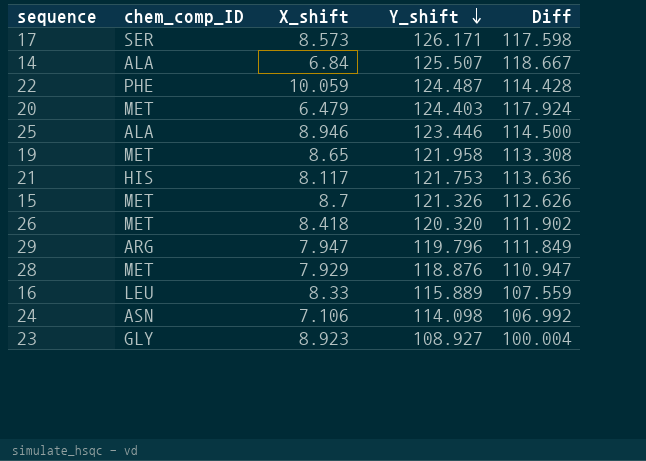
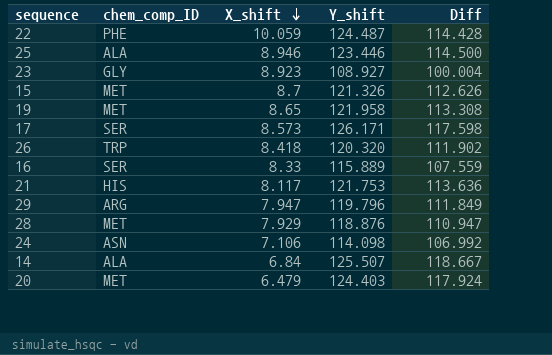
row order: Y_shift descending -> X_shift descending
26 | chem_comp_ID: MET -> TRP
16 | chem_comp_ID: LEU -> SER

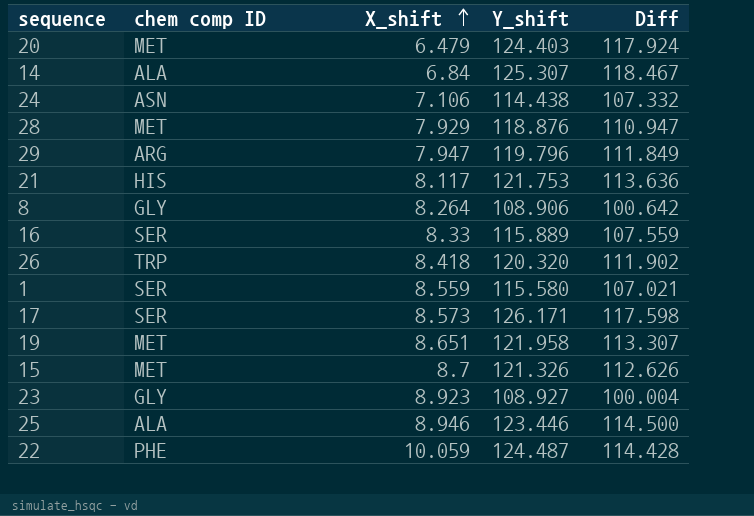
row order: X_shift descending -> X_shift ascending
column name: chem_comp_ID -> chem comp ID
14 | Y_shift: 125.507 -> 125.307
14 | Diff: 118.667 -> 118.467
24 | Y_shift: 114.098 -> 114.438
24 | Diff: 106.992 -> 107.332
row 8: none -> GLY | 8.264 | 108.906 | 100.642
row 1: none -> SER | 8.559 | 115.580 | 107.021
19 | X_shift: 8.65 -> 8.651
19 | Diff: 113.308 -> 113.307

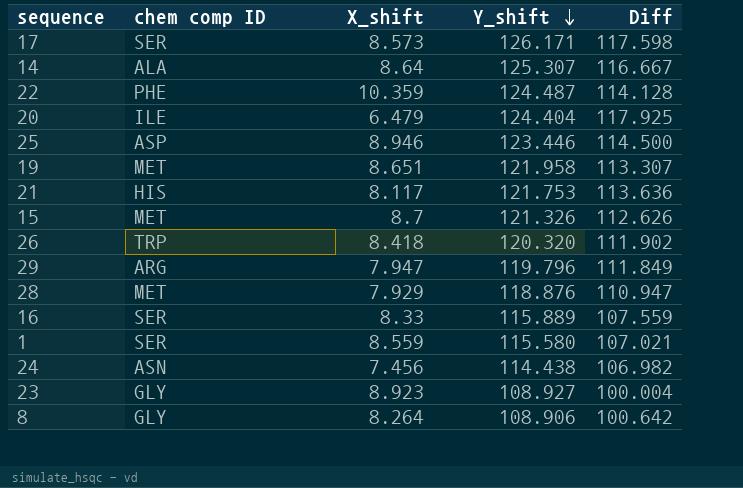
row order: X_shift ascending -> Y_shift descending
14 | X_shift: 6.84 -> 8.64
14 | Diff: 118.467 -> 116.667
22 | X_shift: 10.059 -> 10.359
22 | Diff: 114.428 -> 114.128
20 | chem comp ID: MET -> ILE
20 | Y_shift: 124.403 -> 124.404
20 | Diff: 117.924 -> 117.925
25 | chem comp ID: ALA -> ASP
24 | X_shift: 7.106 -> 7.456
24 | Diff: 107.332 -> 106.982

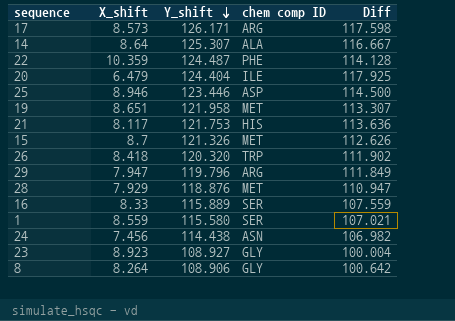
column chem comp ID | position: 2 -> 4
17 | chem comp ID: SER -> ARG

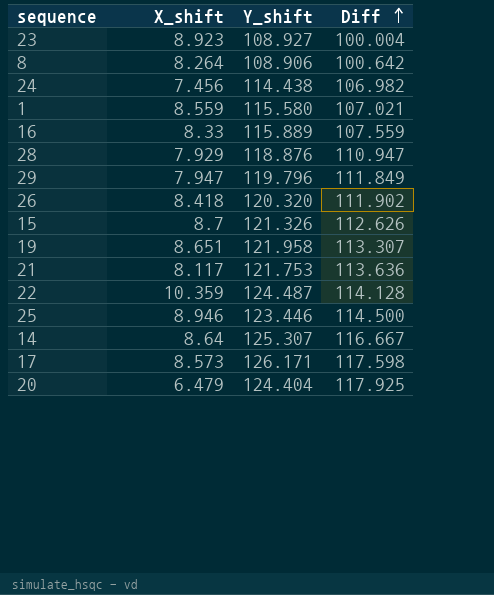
row order: Y_shift descending -> Diff ascending
column chem comp ID | position: 4 -> none

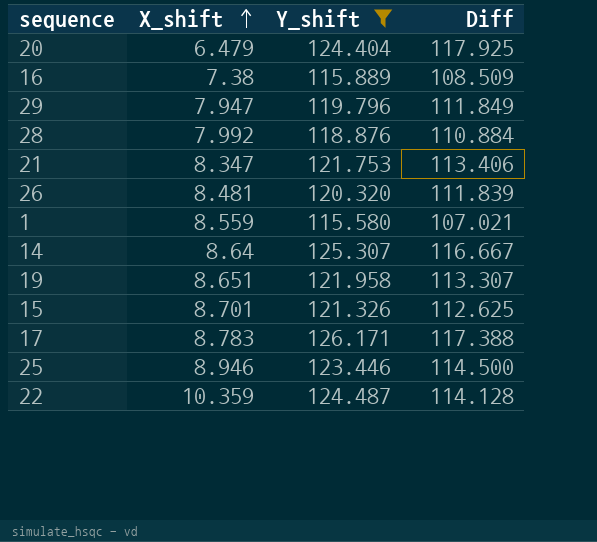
filter: none -> Y_shift >= 115.580
row order: Diff ascending -> X_shift ascending
16 | X_shift: 8.33 -> 7.38
16 | Diff: 107.559 -> 108.509
28 | X_shift: 7.929 -> 7.992
28 | Diff: 110.947 -> 110.884
21 | X_shift: 8.117 -> 8.347
21 | Diff: 113.636 -> 113.406
26 | X_shift: 8.418 -> 8.481
26 | Diff: 111.902 -> 111.839
15 | X_shift: 8.7 -> 8.701
15 | Diff: 112.626 -> 112.625
17 | X_shift: 8.573 -> 8.783
17 | Diff: 117.598 -> 117.388

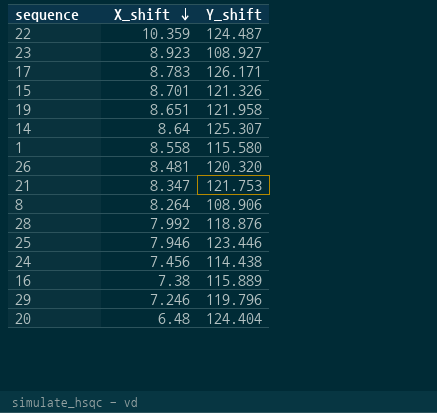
filter: Y_shift >= 115.580 -> none
row order: X_shift ascending -> X_shift descending
column Diff | formula: [Y_shift] - [X_shift] -> none
1 | X_shift: 8.559 -> 8.558
25 | X_shift: 8.946 -> 7.946
29 | X_shift: 7.947 -> 7.246
20 | X_shift: 6.479 -> 6.48

